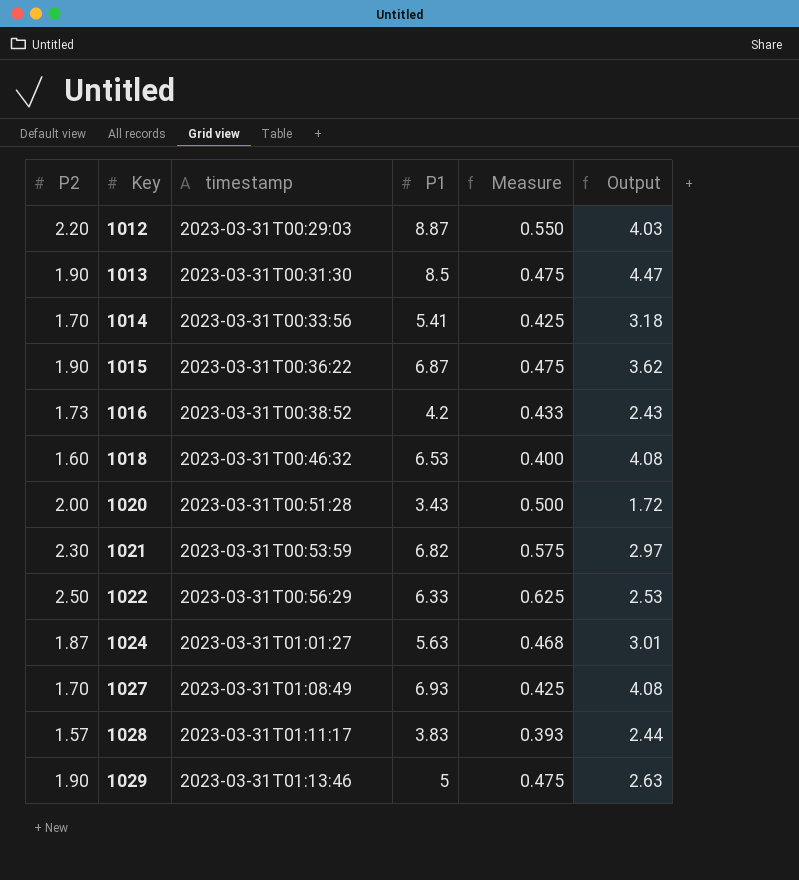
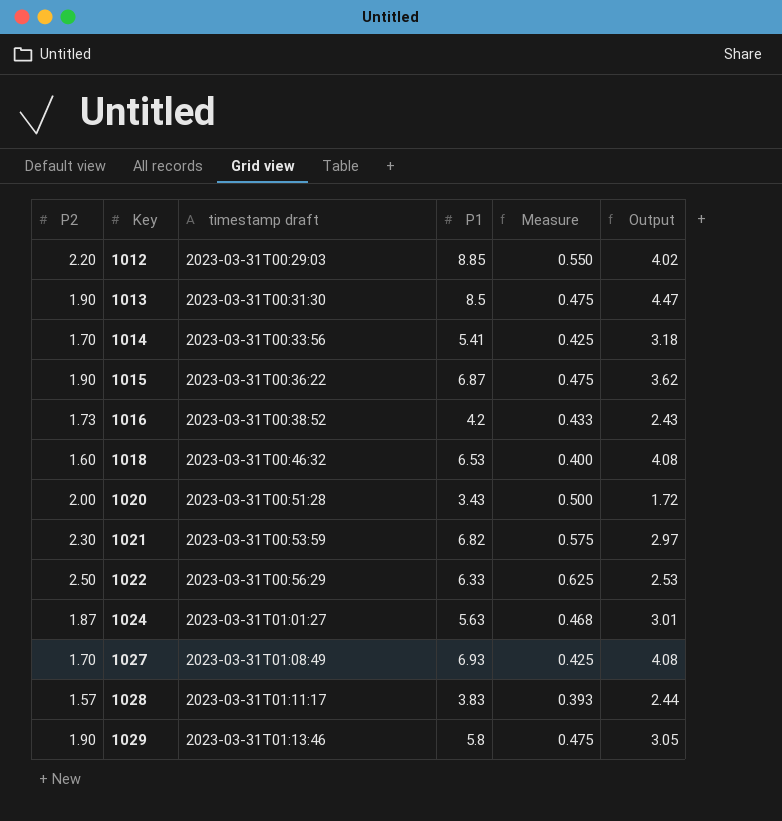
column name: timestamp -> timestamp draft
1012 | P1: 8.87 -> 8.85
1012 | Output: 4.03 -> 4.02
1029 | P1: 5 -> 5.8
1029 | Output: 2.63 -> 3.05

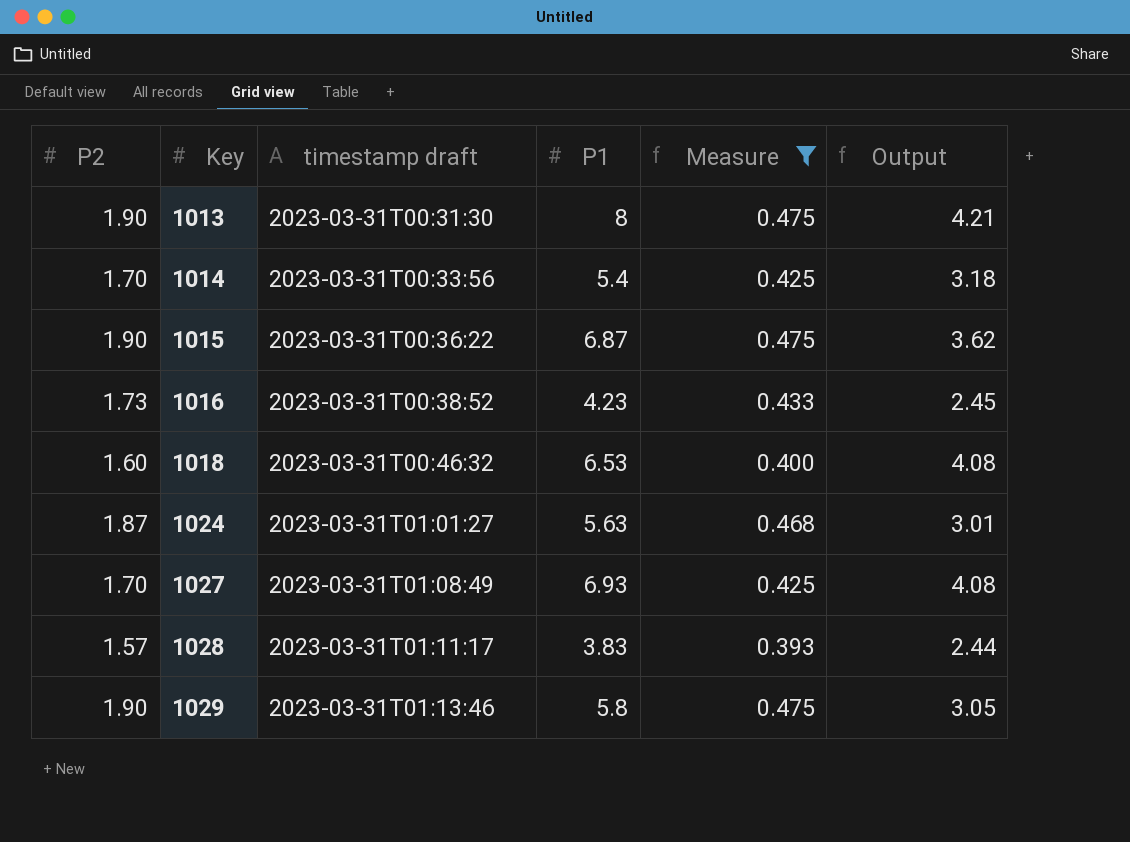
filter: none -> Measure <= 0.475
1013 | P1: 8.5 -> 8
1013 | Output: 4.47 -> 4.21
1014 | P1: 5.41 -> 5.4
1016 | P1: 4.2 -> 4.23
1016 | Output: 2.43 -> 2.45

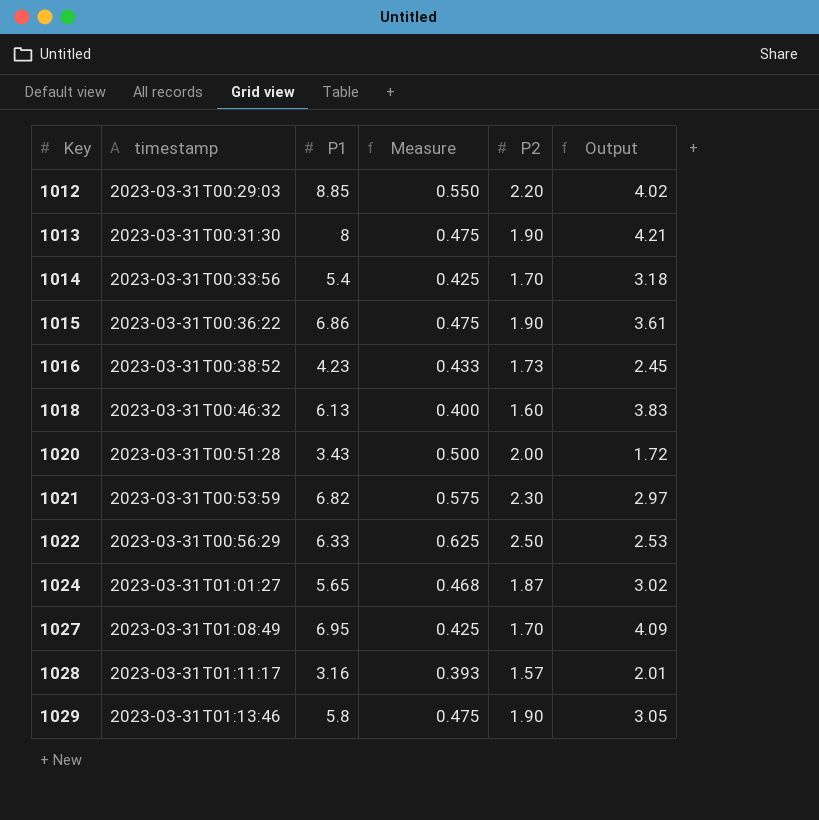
filter: Measure <= 0.475 -> none
column name: timestamp draft -> timestamp
column P2 | position: 1 -> 5
1015 | P1: 6.87 -> 6.86
1015 | Output: 3.62 -> 3.61
1018 | P1: 6.53 -> 6.13
1018 | Output: 4.08 -> 3.83
1024 | P1: 5.63 -> 5.65
1024 | Output: 3.01 -> 3.02
1027 | P1: 6.93 -> 6.95
1027 | Output: 4.08 -> 4.09
1028 | P1: 3.83 -> 3.16
1028 | Output: 2.44 -> 2.01

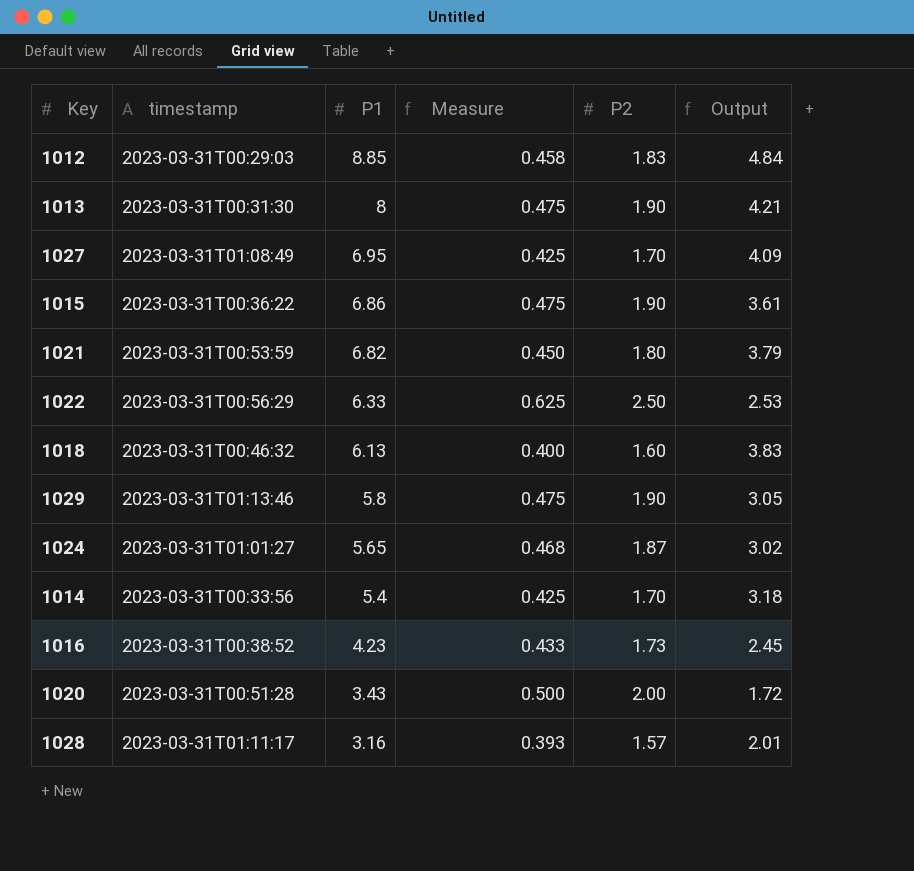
row order: Key ascending -> P1 descending
1012 | Measure: 0.550 -> 0.458
1012 | P2: 2.20 -> 1.83
1012 | Output: 4.02 -> 4.84
1021 | Measure: 0.575 -> 0.450
1021 | P2: 2.30 -> 1.80
1021 | Output: 2.97 -> 3.79

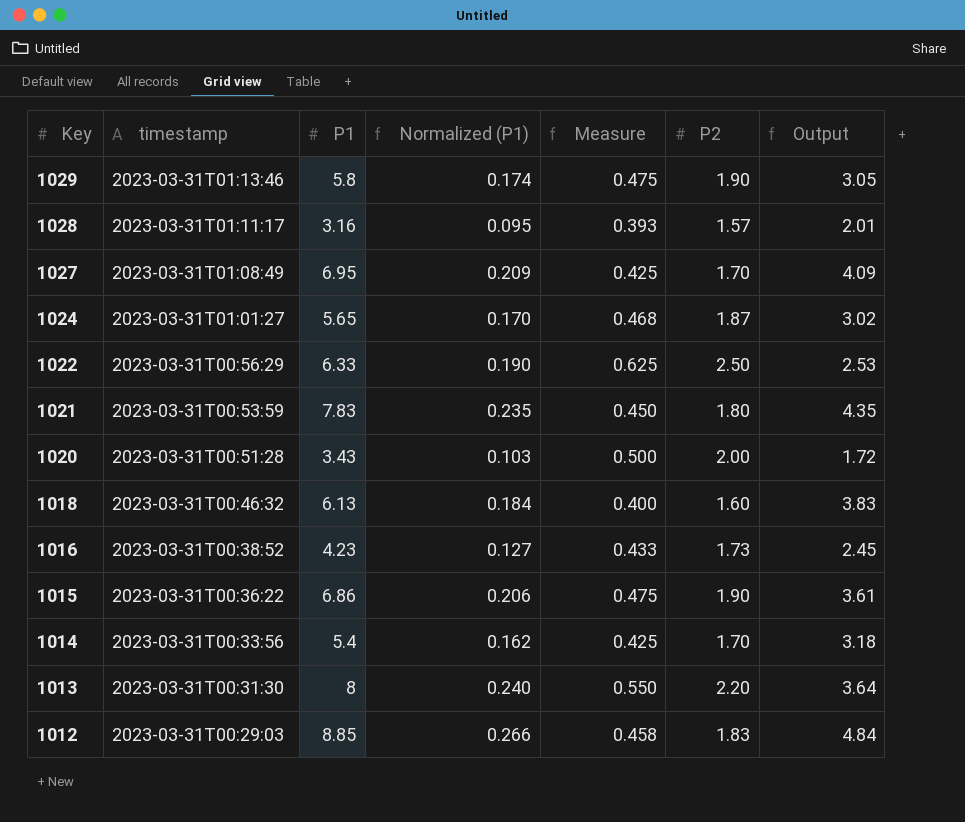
row order: P1 descending -> Key descending
column Normalized (P1) | formula: none -> [P1] * 0.03
1021 | P1: 6.82 -> 7.83
1021 | Output: 3.79 -> 4.35
1013 | Measure: 0.475 -> 0.550
1013 | P2: 1.90 -> 2.20
1013 | Output: 4.21 -> 3.64

